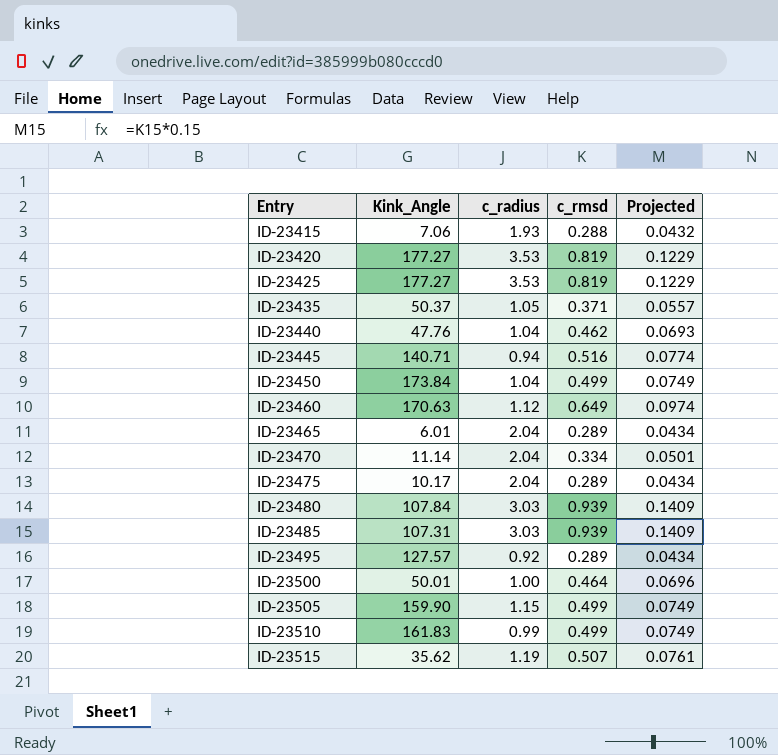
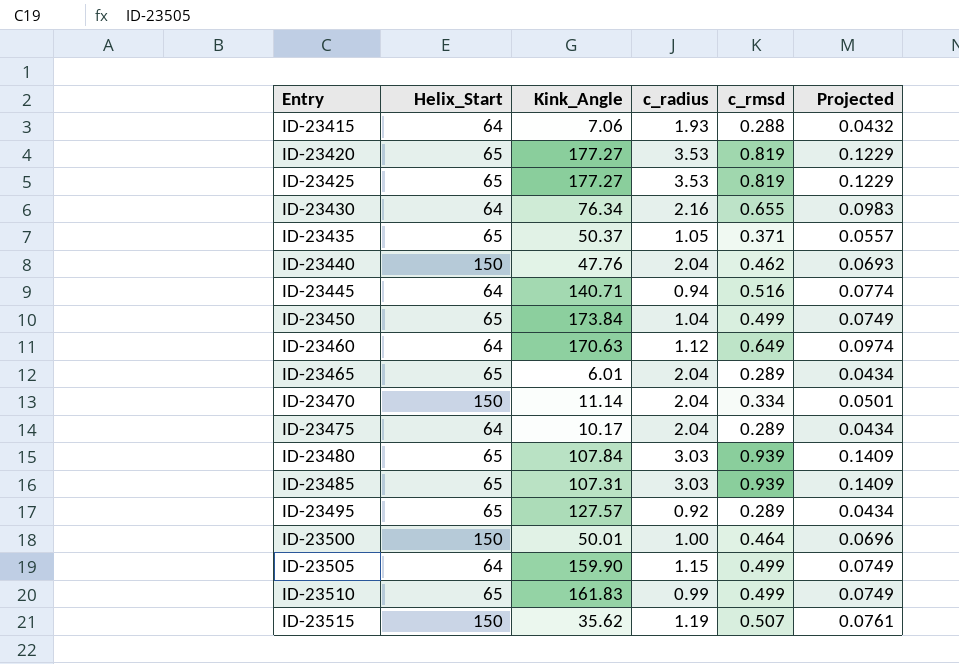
column Helix_Start | position: none -> 2
row ID-23430: none -> 64 | 76.34 | 2.16 | 0.655 | 0.0983
ID-23440 | c_radius: 1.04 -> 2.04

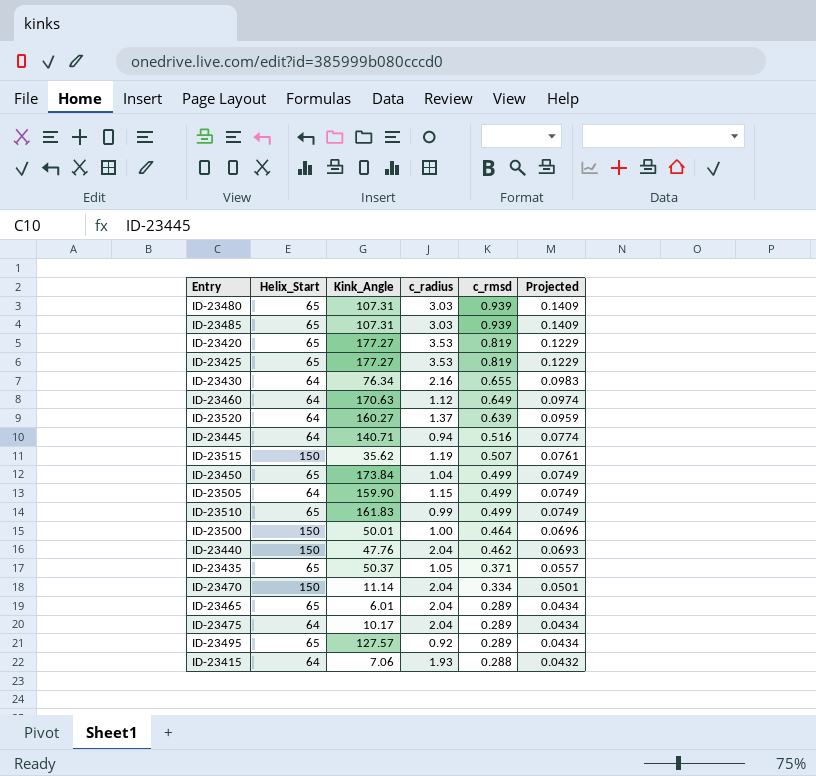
row order: Entry ascending -> c_rmsd descending
ID-23480 | Kink_Angle: 107.84 -> 107.31
row ID-23520: none -> 64 | 160.27 | 1.37 | 0.639 | 0.0959

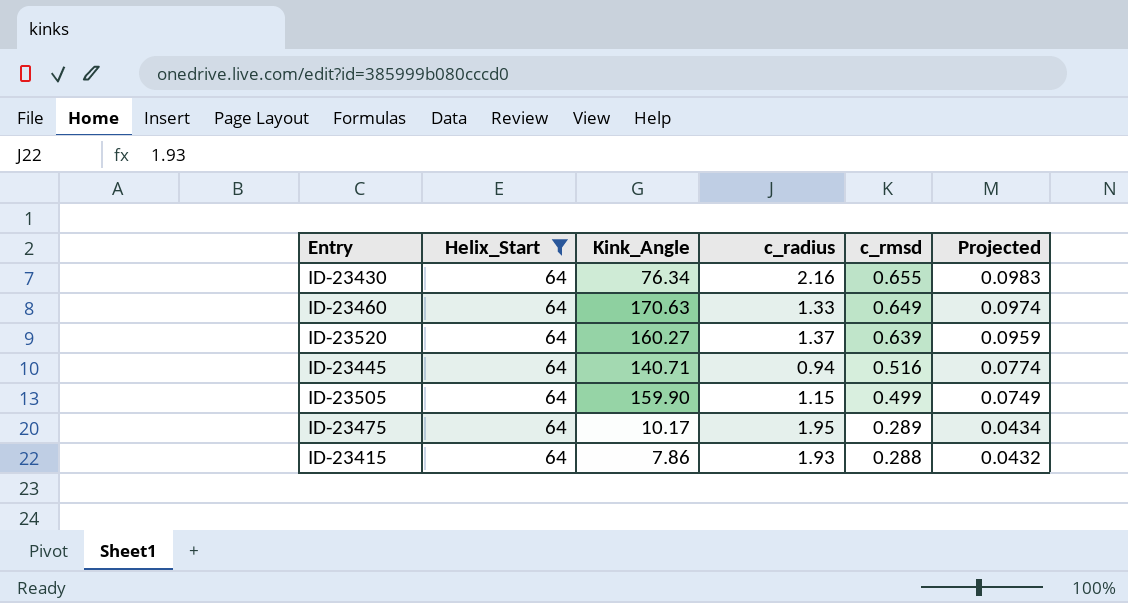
filter: none -> Helix_Start = 64
ID-23460 | c_radius: 1.12 -> 1.33
ID-23475 | c_radius: 2.04 -> 1.95
ID-23415 | Kink_Angle: 7.06 -> 7.86

